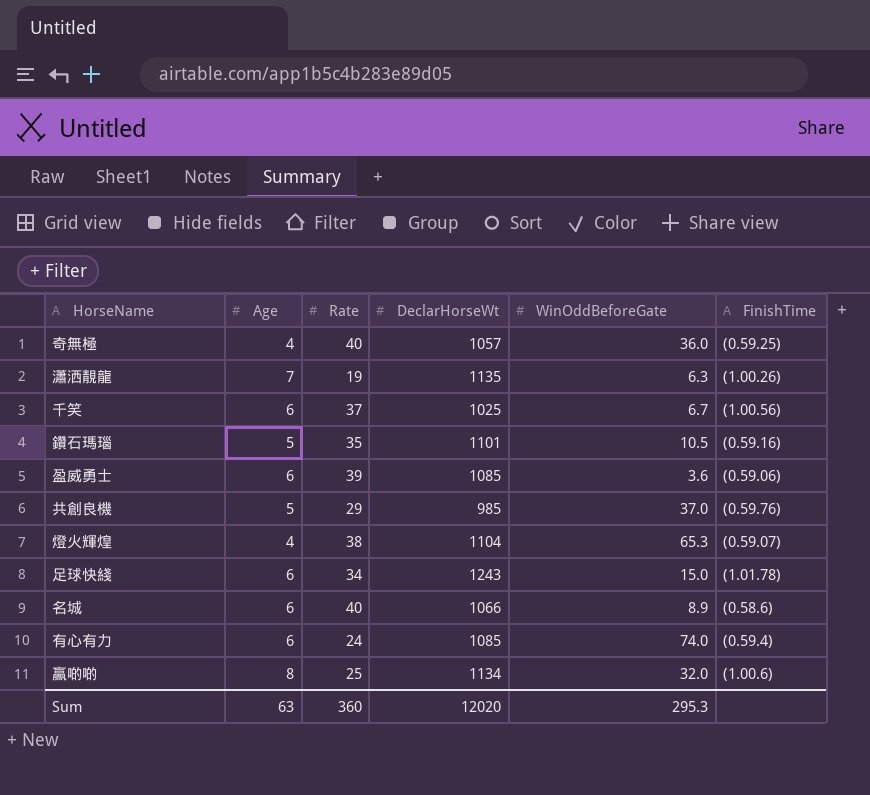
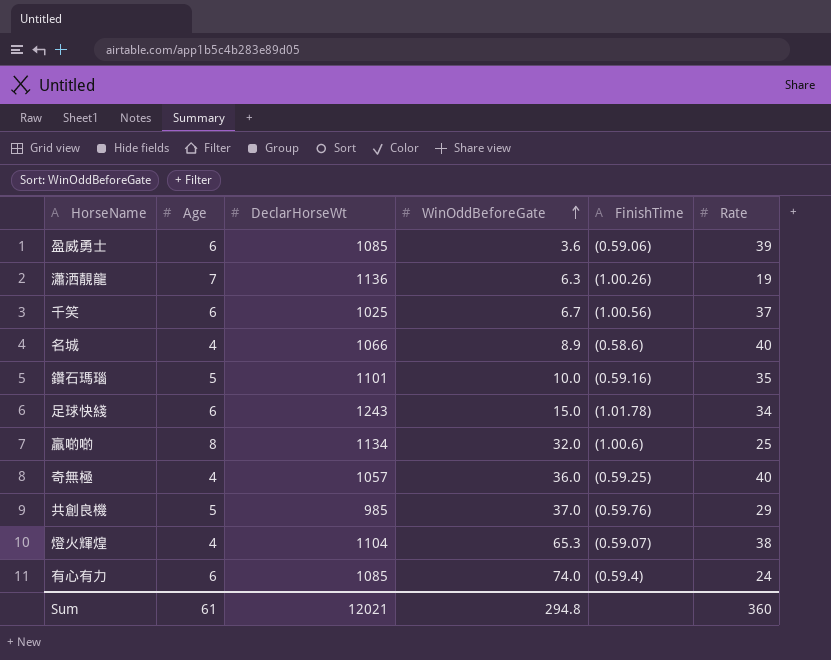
row order: none -> WinOddBeforeGate ascending
column Rate | position: 3 -> 6
瀟洒靚龍 | DeclarHorseWt: 1135 -> 1136
名城 | Age: 6 -> 4
鑽石瑪瑙 | WinOddBeforeGate: 10.5 -> 10.0
Sum | Age: 63 -> 61
Sum | DeclarHorseWt: 12020 -> 12021
Sum | WinOddBeforeGate: 295.3 -> 294.8

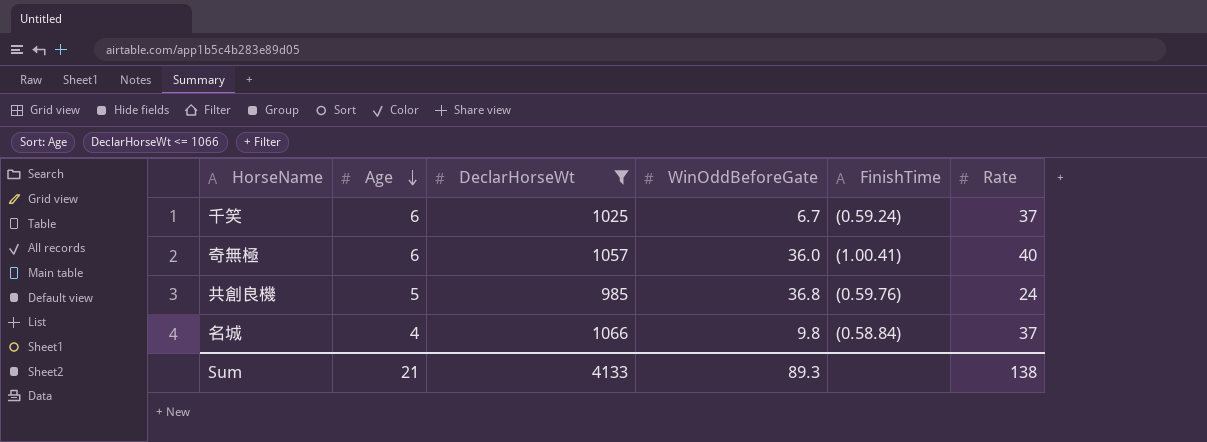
filter: none -> DeclarHorseWt <= 1066
row order: WinOddBeforeGate ascending -> Age descending
千笑 | FinishTime: (1.00.56) -> (0.59.24)
奇無極 | Age: 4 -> 6
奇無極 | FinishTime: (0.59.25) -> (1.00.41)
共創良機 | WinOddBeforeGate: 37.0 -> 36.8
共創良機 | Rate: 29 -> 24
名城 | WinOddBeforeGate: 8.9 -> 9.8
名城 | FinishTime: (0.58.6) -> (0.58.84)
名城 | Rate: 40 -> 37
Sum | Age: 61 -> 21
Sum | DeclarHorseWt: 12021 -> 4133
Sum | WinOddBeforeGate: 294.8 -> 89.3
Sum | Rate: 360 -> 138

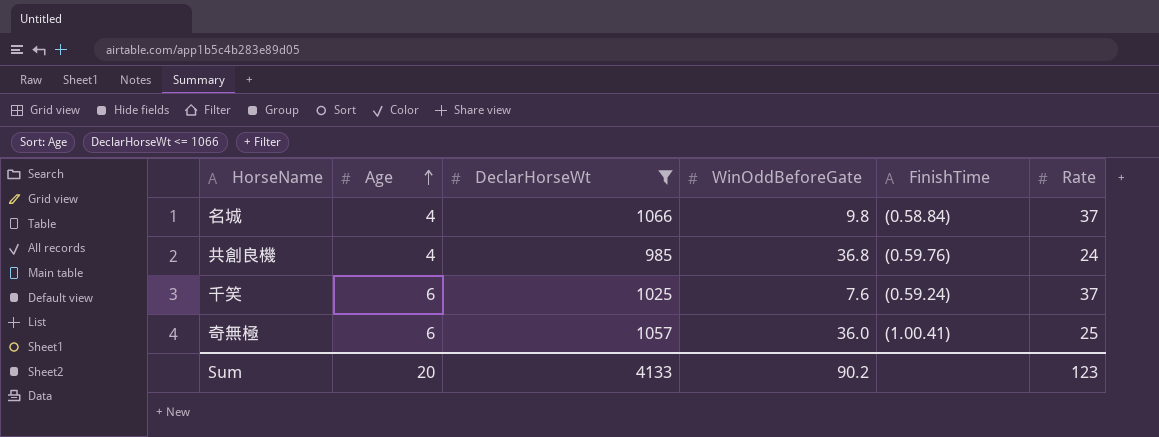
row order: Age descending -> Age ascending
共創良機 | Age: 5 -> 4
千笑 | WinOddBeforeGate: 6.7 -> 7.6
奇無極 | Rate: 40 -> 25
Sum | Age: 21 -> 20
Sum | WinOddBeforeGate: 89.3 -> 90.2
Sum | Rate: 138 -> 123

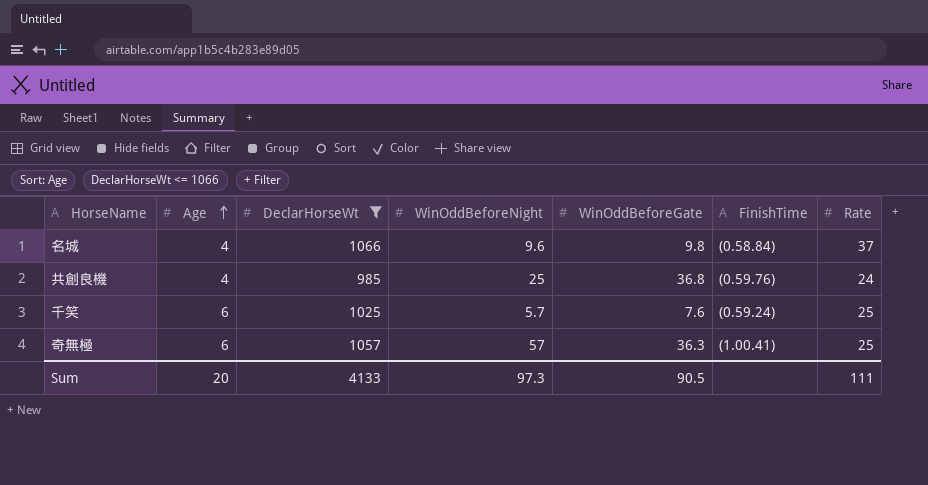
column WinOddBeforeNight | position: none -> 4
千笑 | Rate: 37 -> 25
奇無極 | WinOddBeforeGate: 36.0 -> 36.3
Sum | WinOddBeforeGate: 90.2 -> 90.5
Sum | Rate: 123 -> 111

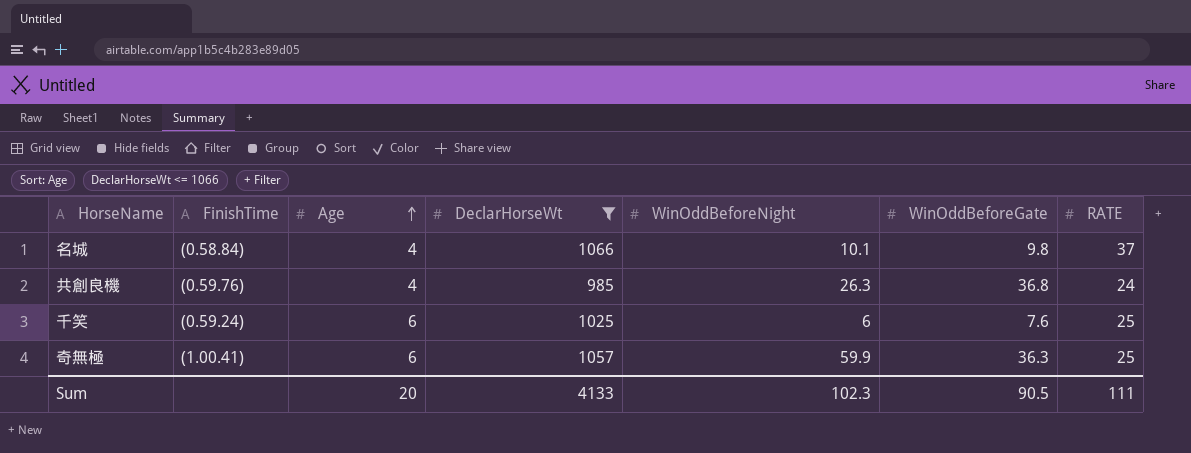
column FinishTime | position: 6 -> 2
column name: Rate -> RATE
名城 | WinOddBeforeNight: 9.6 -> 10.1
共創良機 | WinOddBeforeNight: 25 -> 26.3
千笑 | WinOddBeforeNight: 5.7 -> 6
奇無極 | WinOddBeforeNight: 57 -> 59.9
Sum | WinOddBeforeNight: 97.3 -> 102.3

